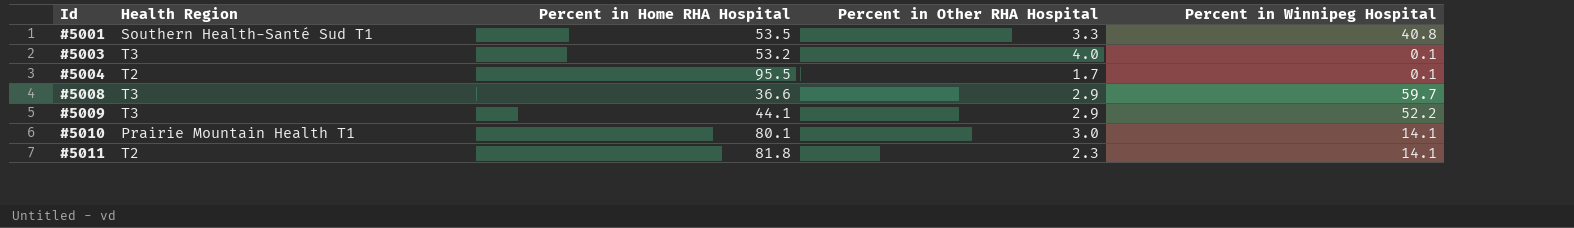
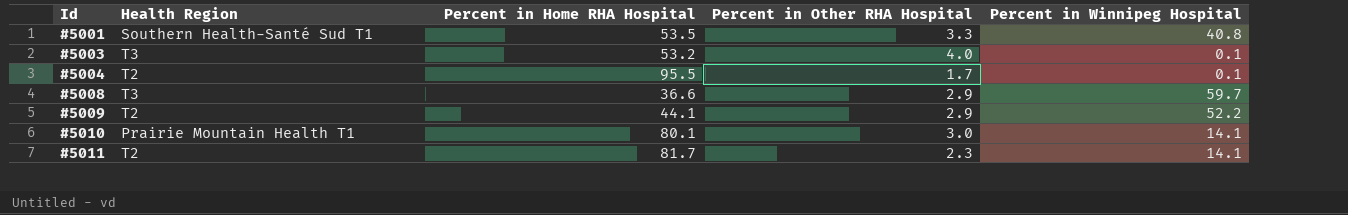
#5009 | Health Region: T3 -> T2
#5011 | Percent in Home RHA Hospital: 81.8 -> 81.7

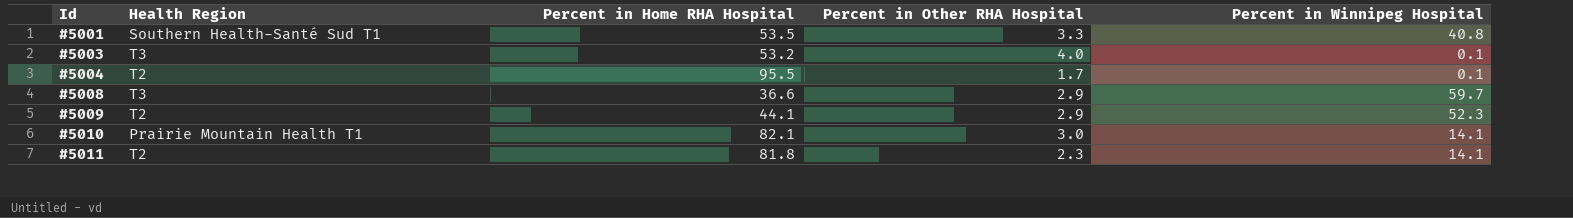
#5009 | Percent in Winnipeg Hospital: 52.2 -> 52.3
#5010 | Percent in Home RHA Hospital: 80.1 -> 82.1
#5011 | Percent in Home RHA Hospital: 81.7 -> 81.8

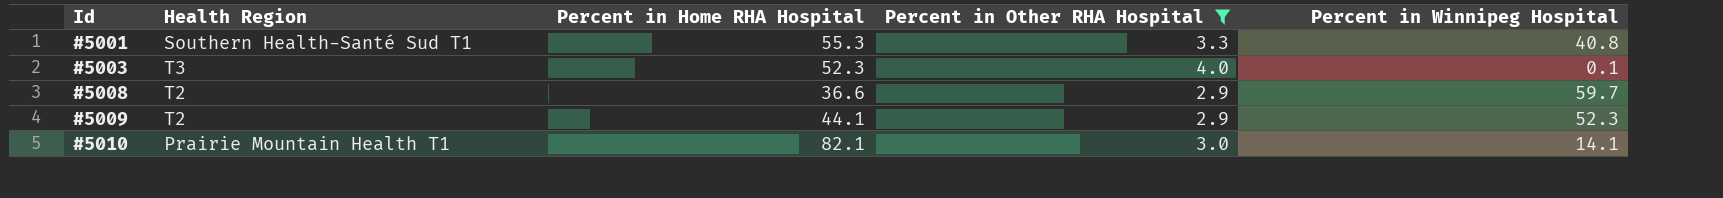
filter: none -> Percent in Other RHA Hospital >= 2.9
#5001 | Percent in Home RHA Hospital: 53.5 -> 55.3
#5003 | Percent in Home RHA Hospital: 53.2 -> 52.3
#5008 | Health Region: T3 -> T2

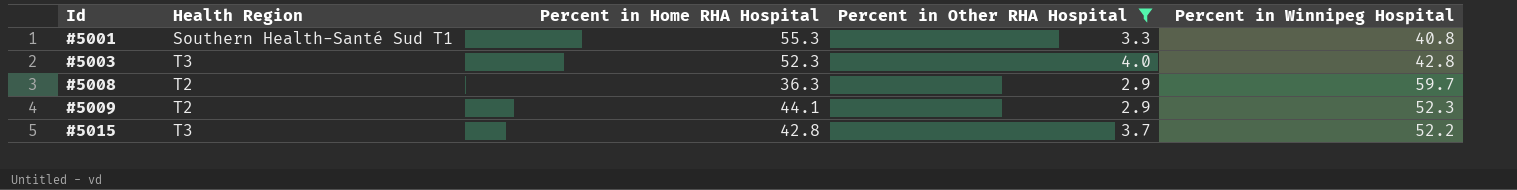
row #5010: Prairie Mountain Health T1 | 82.1 | 3.0 | 14.1 -> none
#5003 | Percent in Winnipeg Hospital: 0.1 -> 42.8
#5008 | Percent in Home RHA Hospital: 36.6 -> 36.3
row #5015: none -> T3 | 42.8 | 3.7 | 52.2

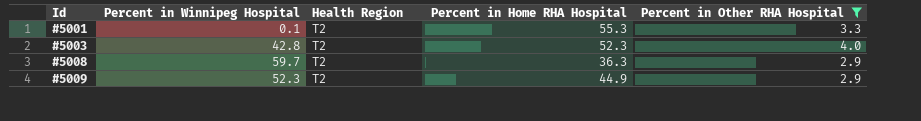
column Percent in Winnipeg Hospital | position: 5 -> 2
row #5015: T3 | 42.8 | 3.7 | 52.2 -> none
#5001 | Percent in Winnipeg Hospital: 40.8 -> 0.1
#5001 | Health Region: Southern Health-Santé Sud T1 -> T2
#5003 | Health Region: T3 -> T2
#5009 | Percent in Home RHA Hospital: 44.1 -> 44.9

